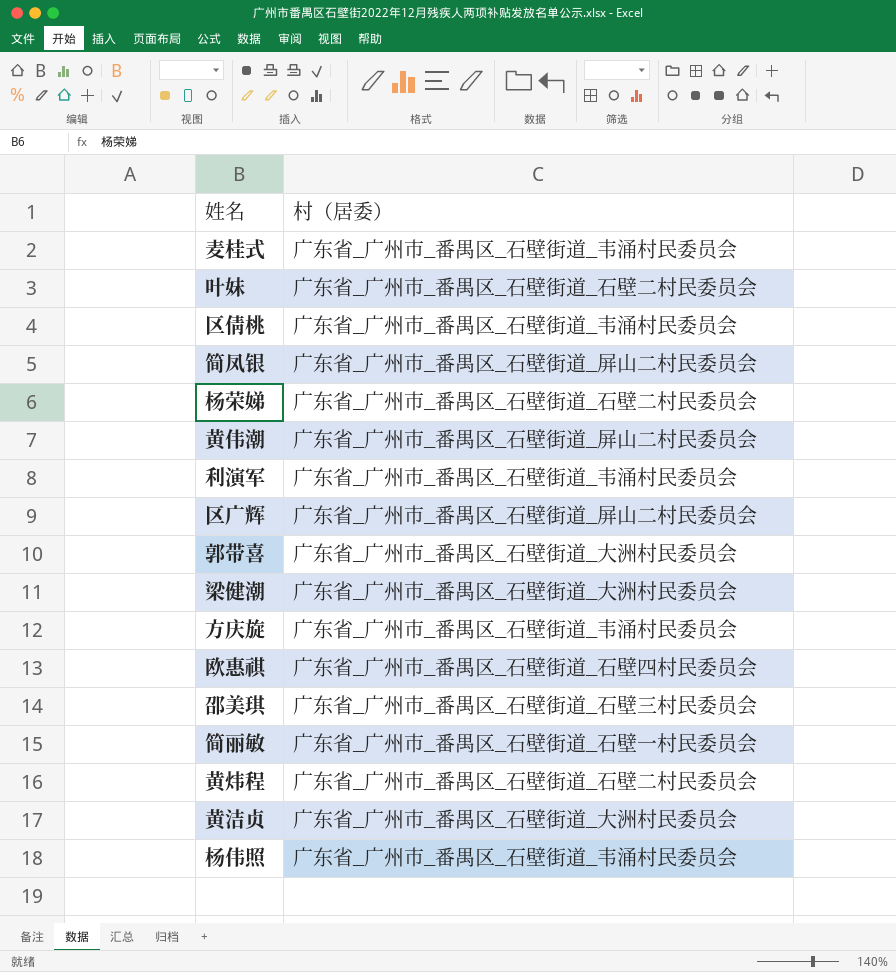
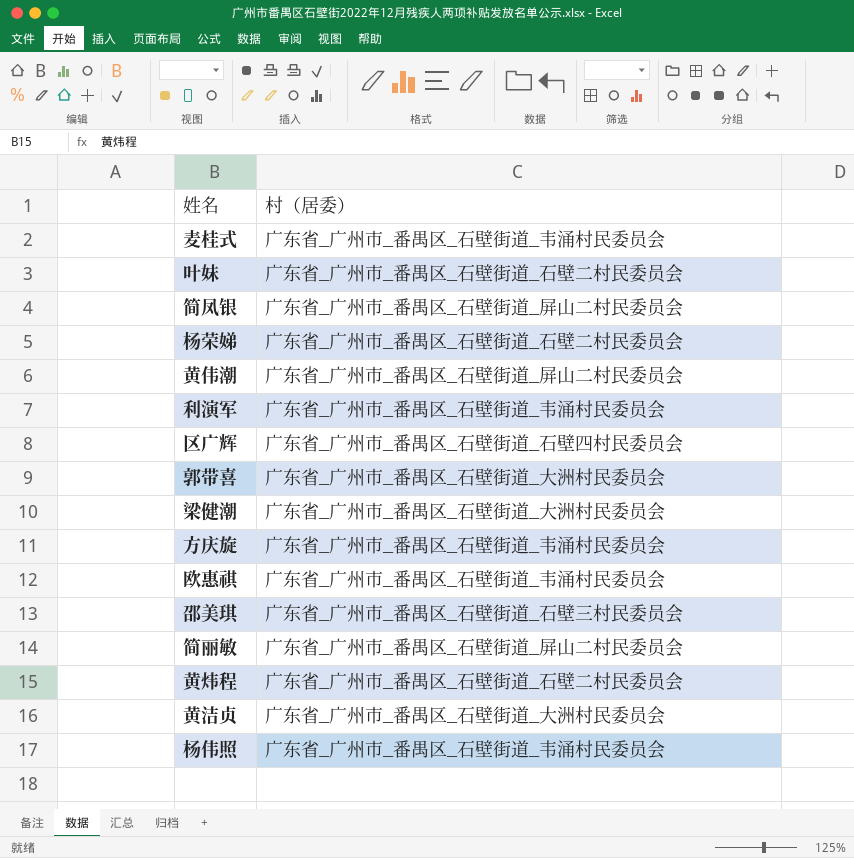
row 区倩桃: 广东省_广州市_番禺区_石壁街道_韦涌村民委员会 -> none
区广辉 | 村（居委）: 广东省_广州市_番禺区_石壁街道_屏山二村民委员会 -> 广东省_广州市_番禺区_石壁街道_石壁四村民委员会
欧惠祺 | 村（居委）: 广东省_广州市_番禺区_石壁街道_石壁四村民委员会 -> 广东省_广州市_番禺区_石壁街道_韦涌村民委员会
简丽敏 | 村（居委）: 广东省_广州市_番禺区_石壁街道_石壁一村民委员会 -> 广东省_广州市_番禺区_石壁街道_屏山二村民委员会

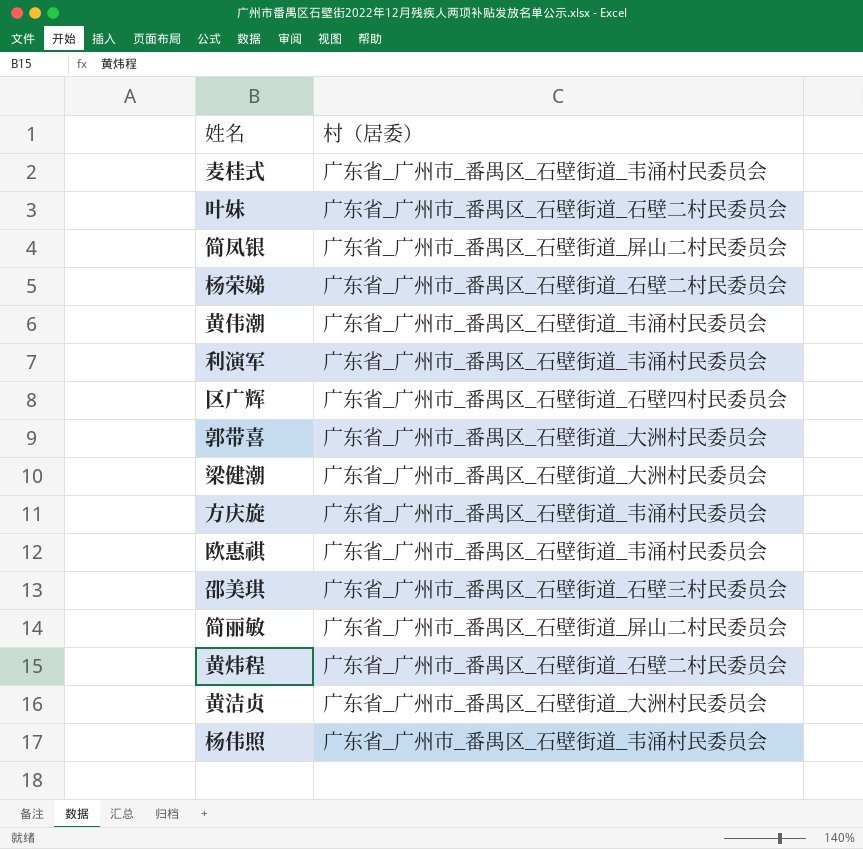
黄伟潮 | 村（居委）: 广东省_广州市_番禺区_石壁街道_屏山二村民委员会 -> 广东省_广州市_番禺区_石壁街道_韦涌村民委员会

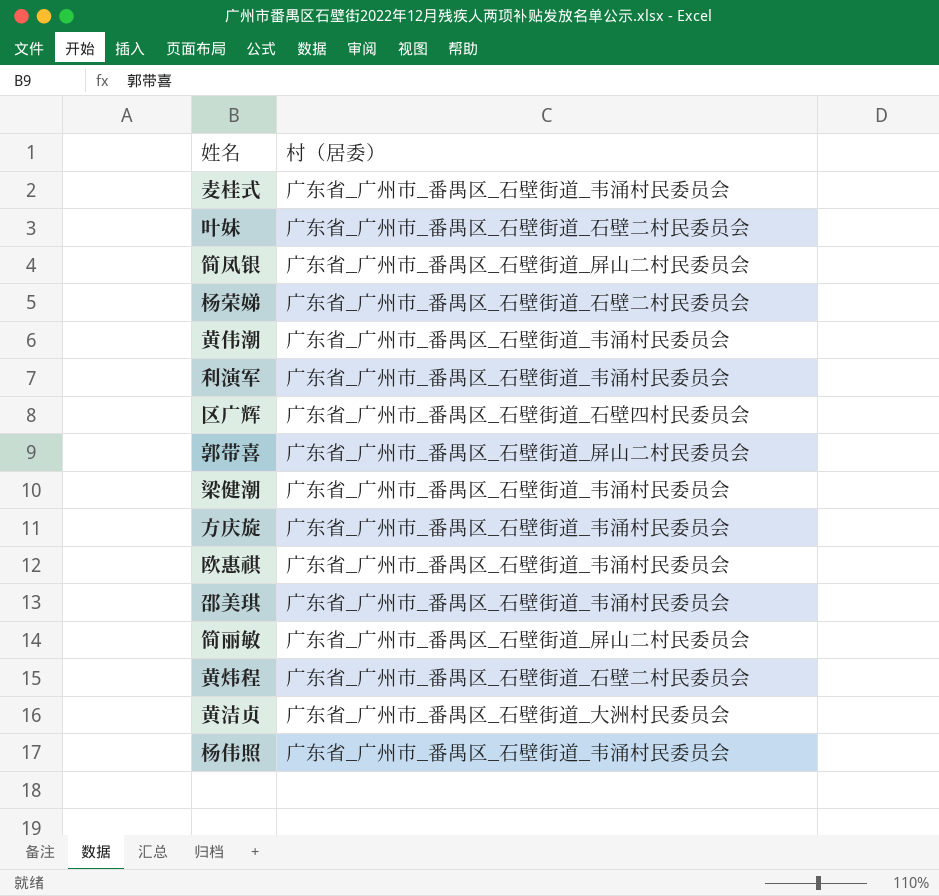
郭带喜 | 村（居委）: 广东省_广州市_番禺区_石壁街道_大洲村民委员会 -> 广东省_广州市_番禺区_石壁街道_屏山二村民委员会
梁健潮 | 村（居委）: 广东省_广州市_番禺区_石壁街道_大洲村民委员会 -> 广东省_广州市_番禺区_石壁街道_韦涌村民委员会
邵美琪 | 村（居委）: 广东省_广州市_番禺区_石壁街道_石壁三村民委员会 -> 广东省_广州市_番禺区_石壁街道_韦涌村民委员会

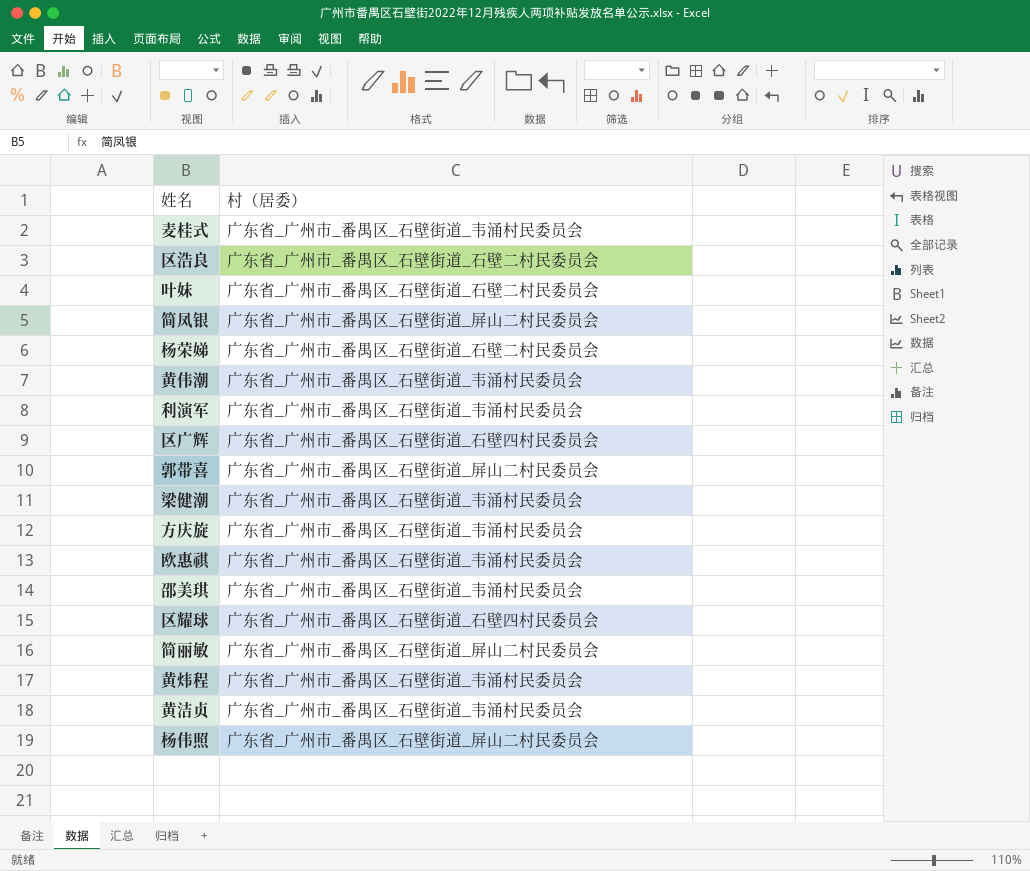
row 区浩良: none -> 广东省_广州市_番禺区_石壁街道_石壁二村民委员会
row 区耀球: none -> 广东省_广州市_番禺区_石壁街道_石壁四村民委员会
黄炜程 | 村（居委）: 广东省_广州市_番禺区_石壁街道_石壁二村民委员会 -> 广东省_广州市_番禺区_石壁街道_韦涌村民委员会
黄洁贞 | 村（居委）: 广东省_广州市_番禺区_石壁街道_大洲村民委员会 -> 广东省_广州市_番禺区_石壁街道_韦涌村民委员会
杨伟照 | 村（居委）: 广东省_广州市_番禺区_石壁街道_韦涌村民委员会 -> 广东省_广州市_番禺区_石壁街道_屏山二村民委员会

